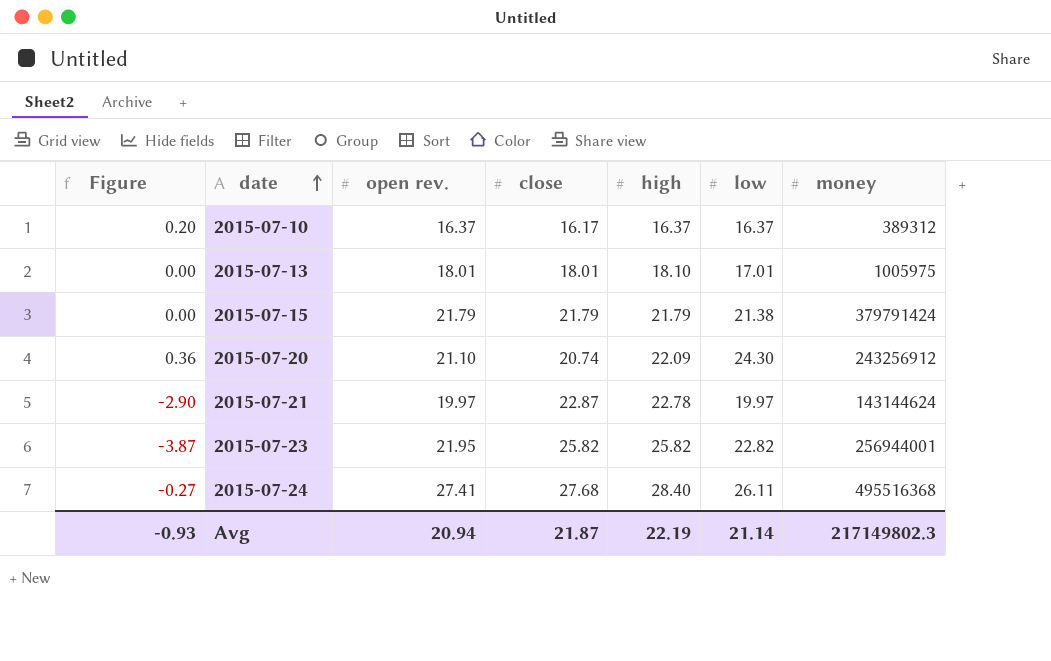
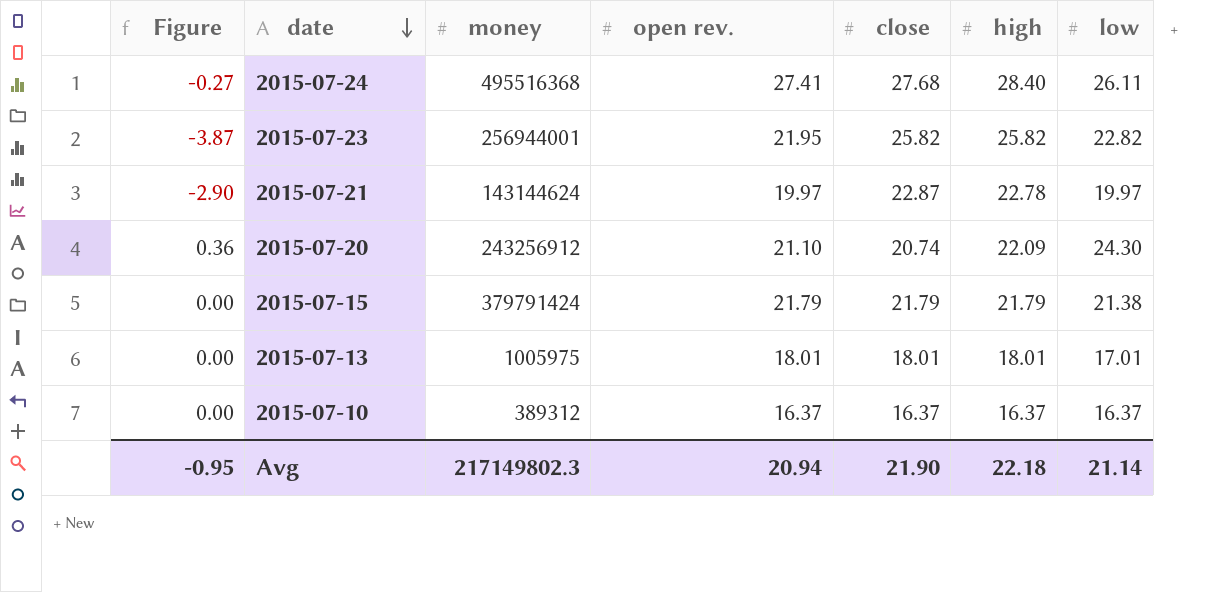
row order: date ascending -> date descending
column money | position: 7 -> 3
2015-07-13 | high: 18.10 -> 18.01
2015-07-10 | Figure: 0.20 -> 0.00
2015-07-10 | close: 16.17 -> 16.37
Avg | Figure: -0.93 -> -0.95
Avg | close: 21.87 -> 21.90
Avg | high: 22.19 -> 22.18

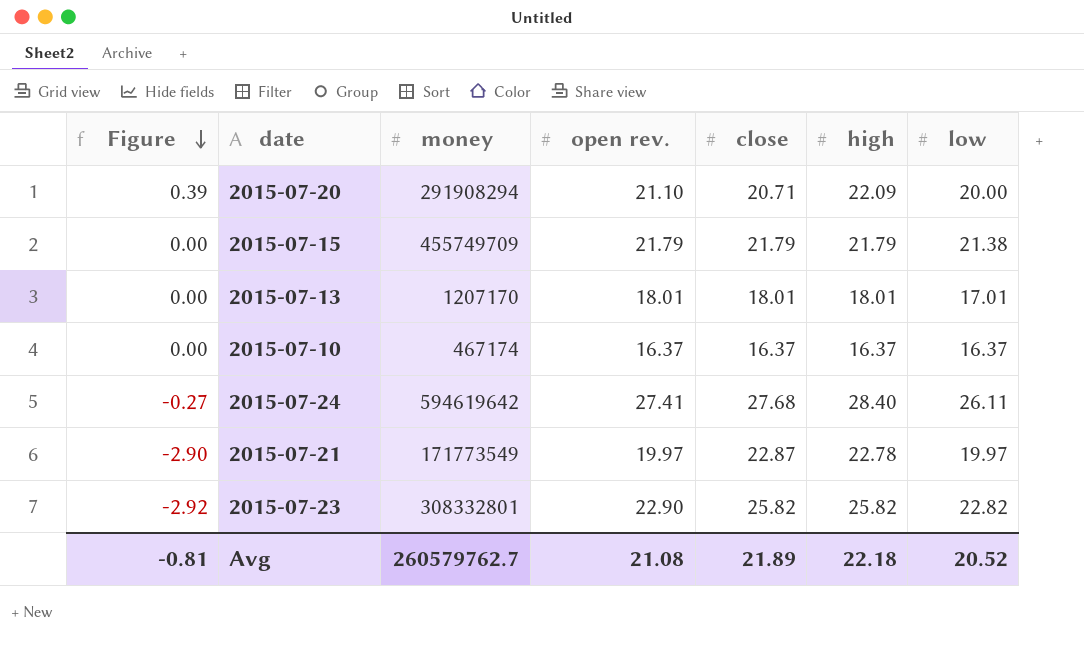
row order: date descending -> Figure descending
2015-07-20 | Figure: 0.36 -> 0.39
2015-07-20 | money: 243256912 -> 291908294
2015-07-20 | close: 20.74 -> 20.71
2015-07-20 | low: 24.30 -> 20.00
2015-07-15 | money: 379791424 -> 455749709
2015-07-13 | money: 1005975 -> 1207170
2015-07-10 | money: 389312 -> 467174
2015-07-24 | money: 495516368 -> 594619642
2015-07-21 | money: 143144624 -> 171773549
2015-07-23 | Figure: -3.87 -> -2.92
2015-07-23 | money: 256944001 -> 308332801
2015-07-23 | open rev.: 21.95 -> 22.90
Avg | Figure: -0.95 -> -0.81
Avg | money: 217149802.3 -> 260579762.7
Avg | open rev.: 20.94 -> 21.08
Avg | close: 21.90 -> 21.89
Avg | low: 21.14 -> 20.52

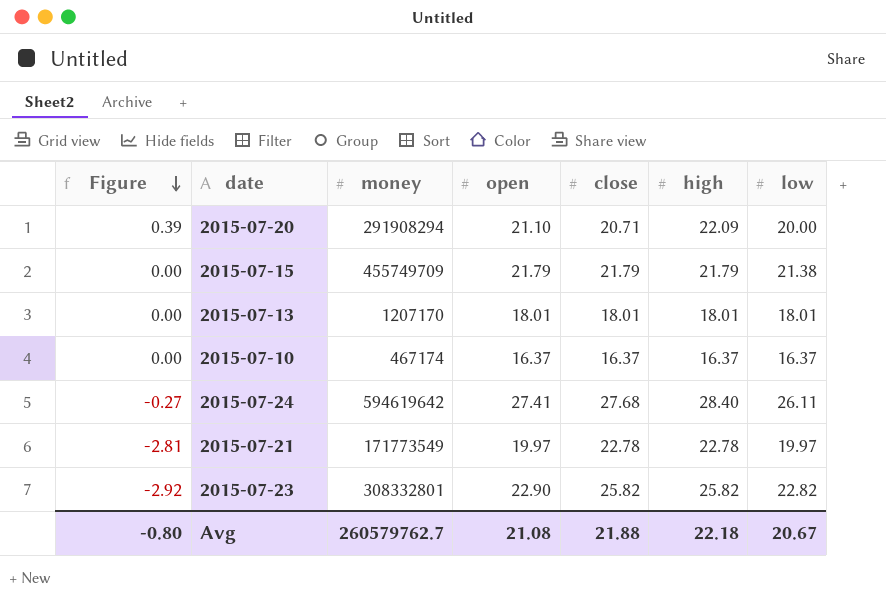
column name: open rev. -> open
2015-07-13 | low: 17.01 -> 18.01
2015-07-21 | Figure: -2.90 -> -2.81
2015-07-21 | close: 22.87 -> 22.78
Avg | Figure: -0.81 -> -0.80
Avg | close: 21.89 -> 21.88
Avg | low: 20.52 -> 20.67

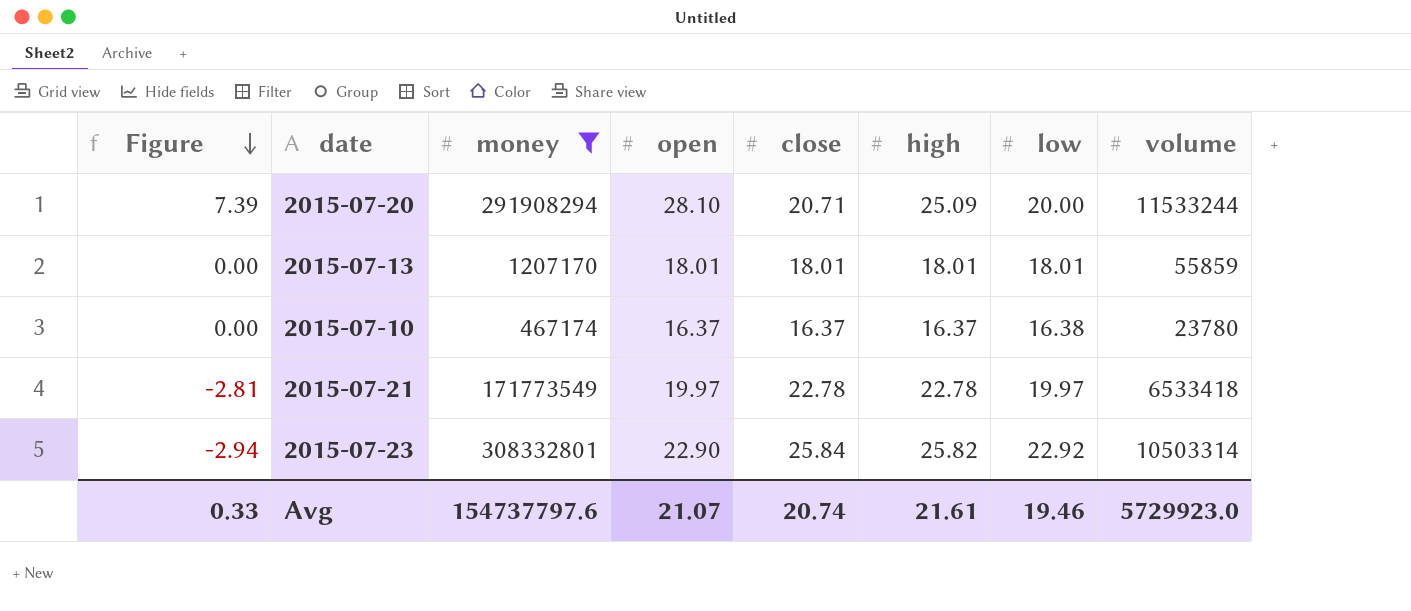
filter: none -> money <= 308332801
column volume | position: none -> 8
2015-07-20 | Figure: 0.39 -> 7.39
2015-07-20 | open: 21.10 -> 28.10
2015-07-20 | high: 22.09 -> 25.09
2015-07-10 | low: 16.37 -> 16.38
2015-07-23 | Figure: -2.92 -> -2.94
2015-07-23 | close: 25.82 -> 25.84
2015-07-23 | low: 22.82 -> 22.92
Avg | Figure: -0.80 -> 0.33
Avg | money: 260579762.7 -> 154737797.6
Avg | open: 21.08 -> 21.07
Avg | close: 21.88 -> 20.74
Avg | high: 22.18 -> 21.61
Avg | low: 20.67 -> 19.46

